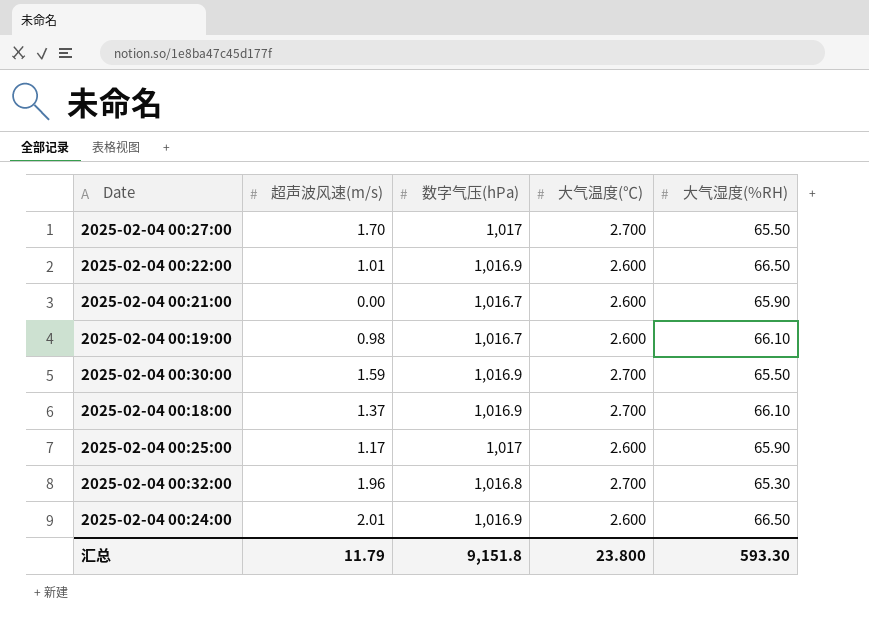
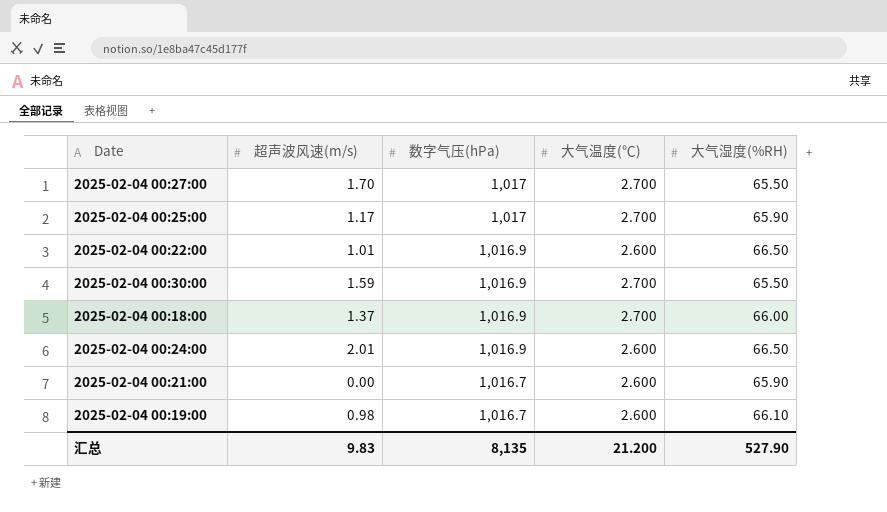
row order: none -> 数字气压(hPa) descending
row 2025-02-04 00:32:00: 1.96 | 1,016.8 | 2.700 | 65.30 -> none
2025-02-04 00:25:00 | 大气温度(℃): 2.600 -> 2.700
2025-02-04 00:18:00 | 大气湿度(%RH): 66.10 -> 66.00
汇总 | 超声波风速(m/s): 11.79 -> 9.83
汇总 | 数字气压(hPa): 9,151.8 -> 8,135
汇总 | 大气温度(℃): 23.800 -> 21.200
汇总 | 大气湿度(%RH): 593.30 -> 527.90

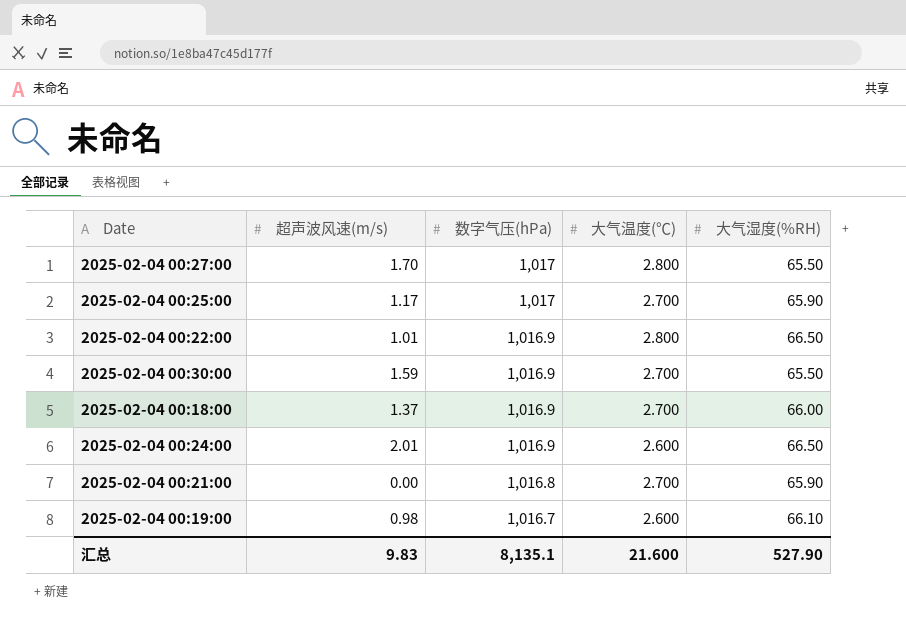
2025-02-04 00:27:00 | 大气温度(℃): 2.700 -> 2.800
2025-02-04 00:22:00 | 大气温度(℃): 2.600 -> 2.800
2025-02-04 00:21:00 | 数字气压(hPa): 1,016.7 -> 1,016.8
2025-02-04 00:21:00 | 大气温度(℃): 2.600 -> 2.700
汇总 | 数字气压(hPa): 8,135 -> 8,135.1
汇总 | 大气温度(℃): 21.200 -> 21.600

